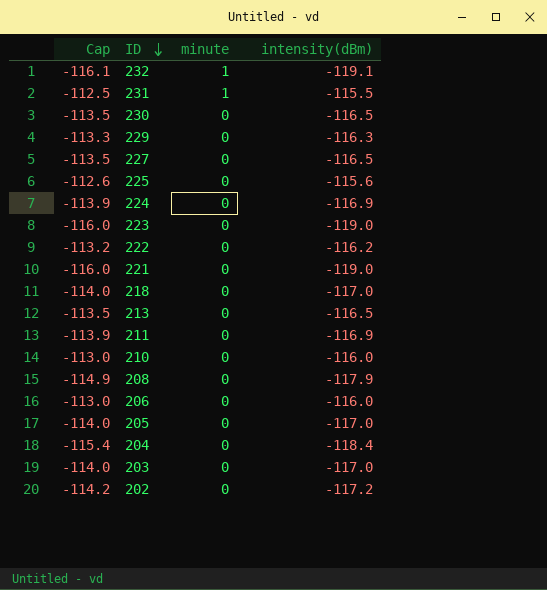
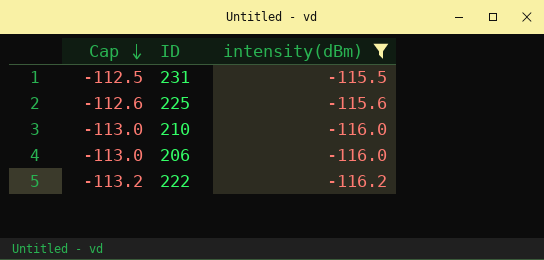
filter: none -> intensity(dBm) >= -116.2
row order: ID descending -> Cap descending
column minute | position: 3 -> none

